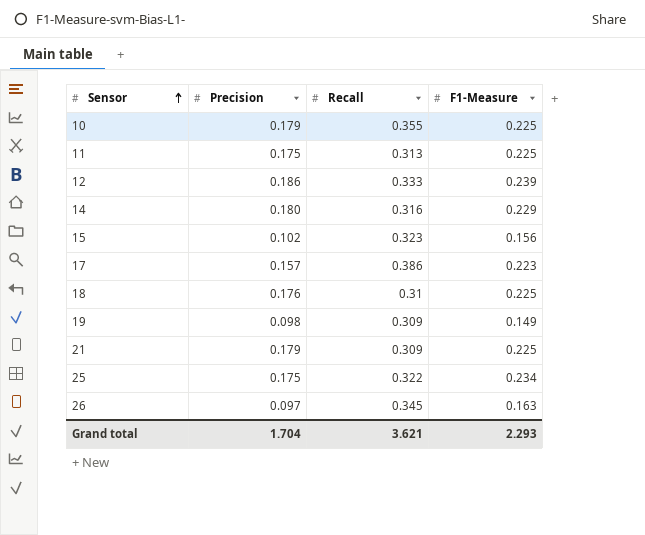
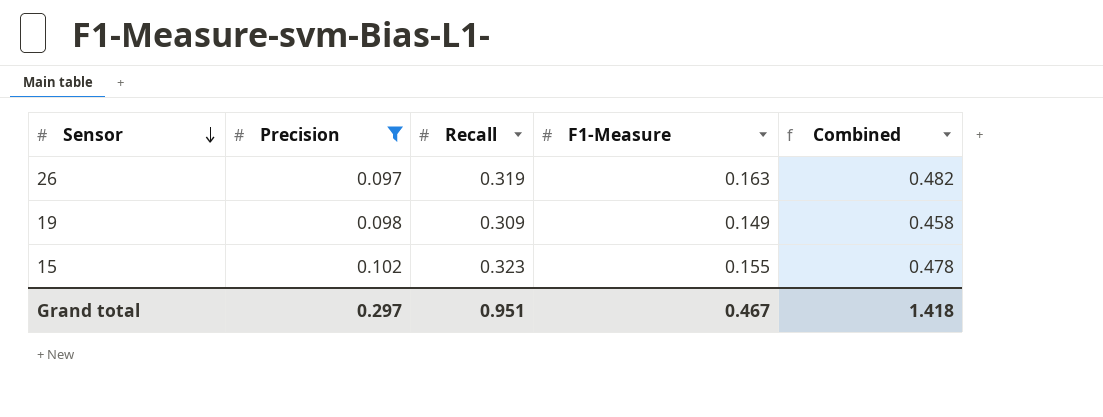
filter: none -> Precision <= 0.102
row order: Sensor ascending -> Sensor descending
column Combined | formula: none -> [Recall] + [F1-Measure]
26 | Recall: 0.345 -> 0.319
15 | F1-Measure: 0.156 -> 0.155
Grand total | Precision: 1.704 -> 0.297
Grand total | Recall: 3.621 -> 0.951
Grand total | F1-Measure: 2.293 -> 0.467

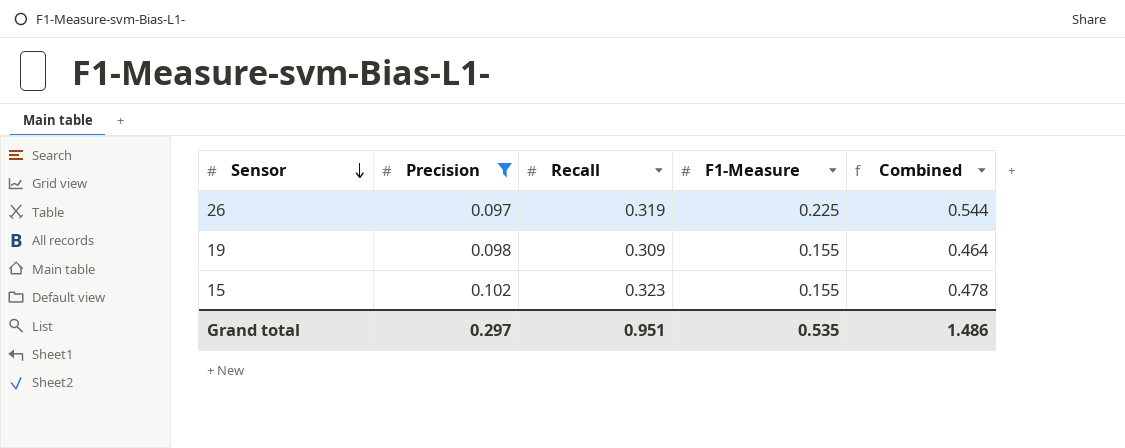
26 | F1-Measure: 0.163 -> 0.225
26 | Combined: 0.482 -> 0.544
19 | F1-Measure: 0.149 -> 0.155
19 | Combined: 0.458 -> 0.464
Grand total | F1-Measure: 0.467 -> 0.535
Grand total | Combined: 1.418 -> 1.486

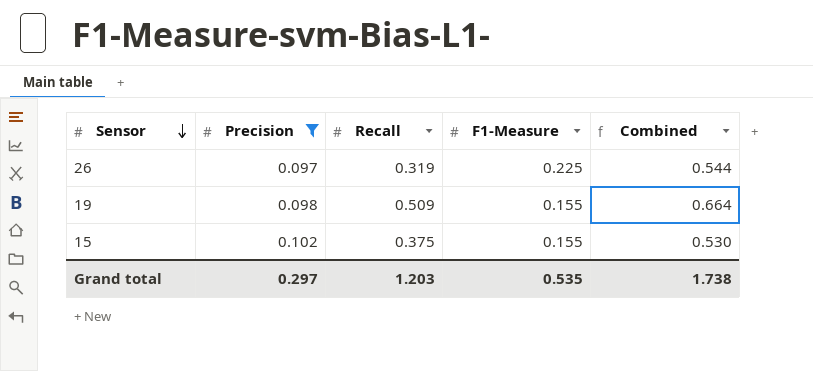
19 | Recall: 0.309 -> 0.509
19 | Combined: 0.464 -> 0.664
15 | Recall: 0.323 -> 0.375
15 | Combined: 0.478 -> 0.530
Grand total | Recall: 0.951 -> 1.203
Grand total | Combined: 1.486 -> 1.738

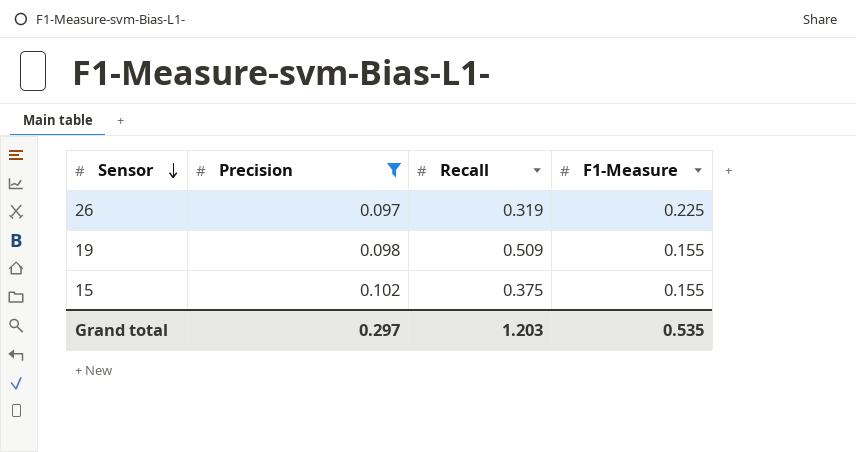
column Combined | formula: [Recall] + [F1-Measure] -> none

